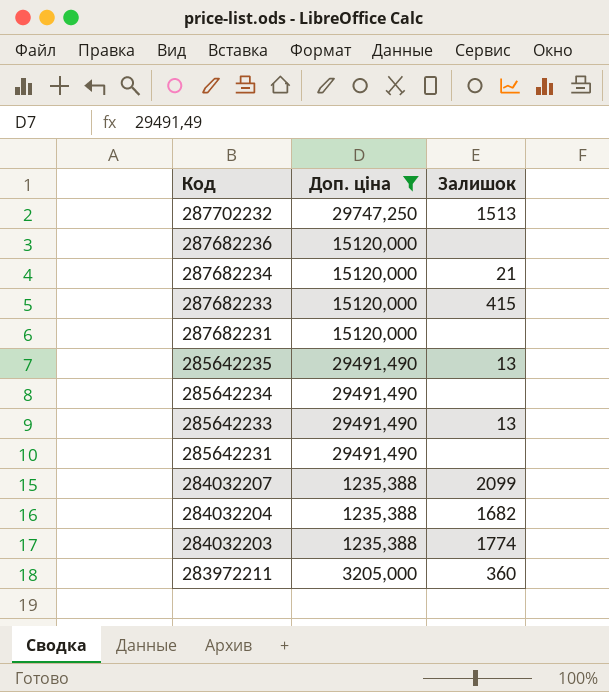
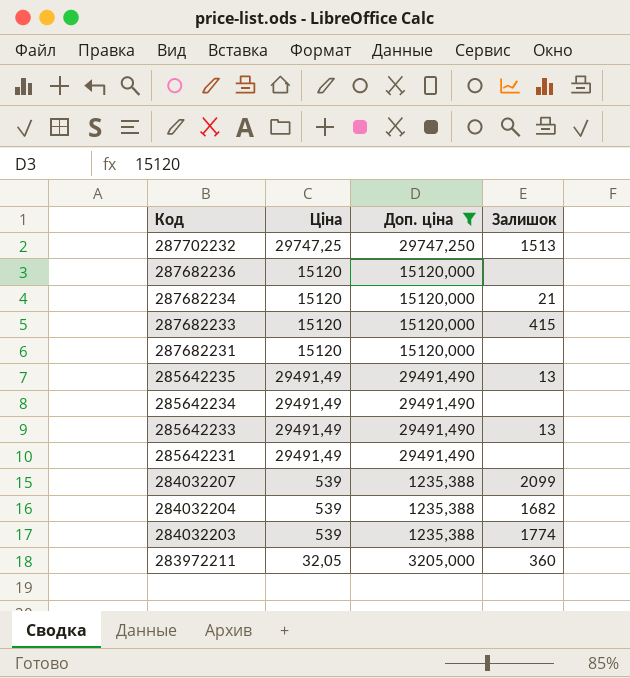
column Ціна | position: none -> 2

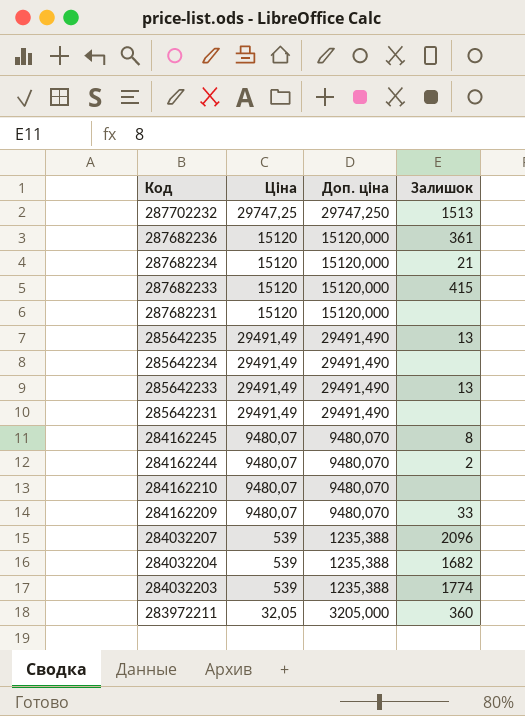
filter: Доп. ціна != 9480,070 -> none
287682236 | Залишок: none -> 361
284032207 | Залишок: 2099 -> 2096

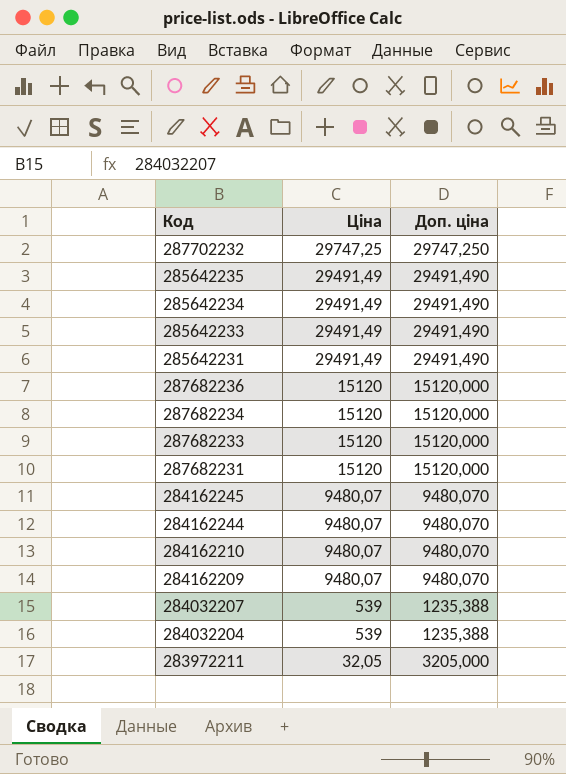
row order: Код descending -> Ціна descending
column Залишок | position: 4 -> none
row 284032203: 539 | 1235,388 | 1774 -> none

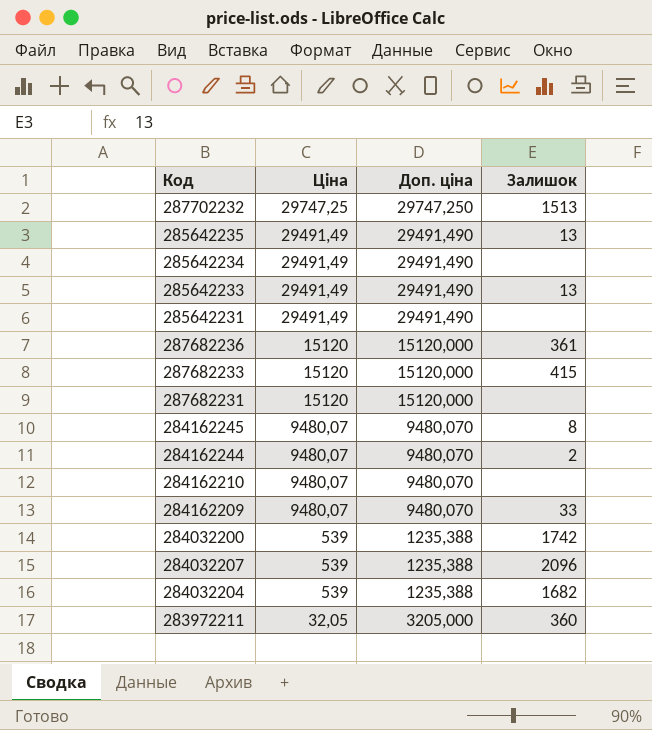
column Залишок | position: none -> 4
row 287682234: 15120 | 15120,000 -> none
row 284032200: none -> 539 | 1235,388 | 1742

